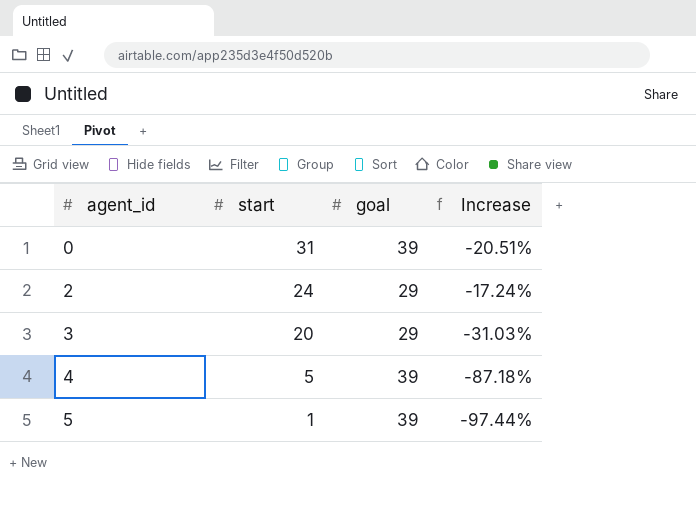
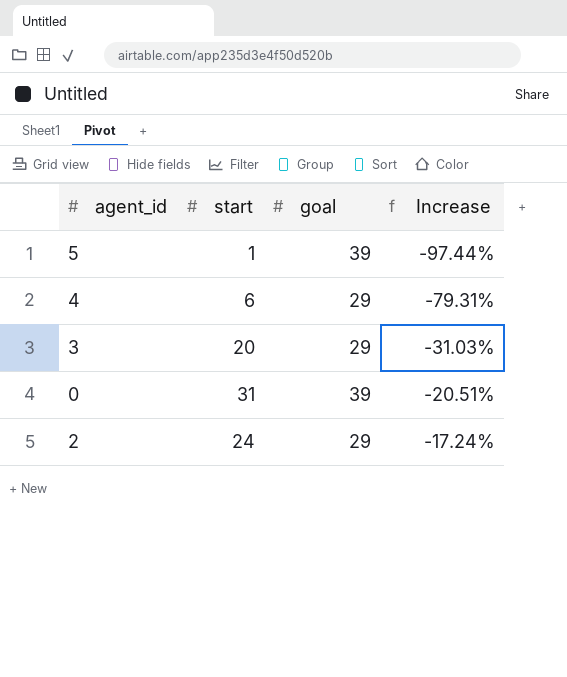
row order: agent_id ascending -> Increase ascending
4 | start: 5 -> 6
4 | goal: 39 -> 29
4 | Increase: -87.18% -> -79.31%

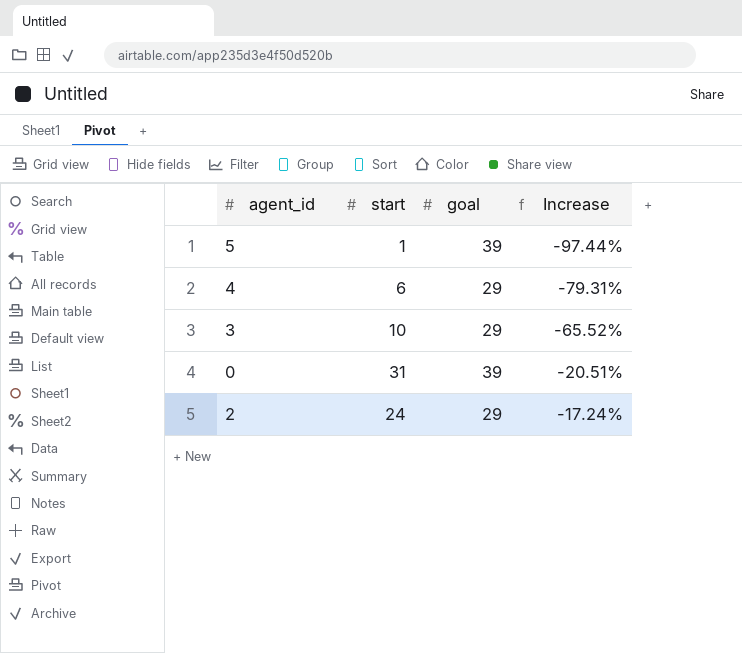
3 | start: 20 -> 10
3 | Increase: -31.03% -> -65.52%

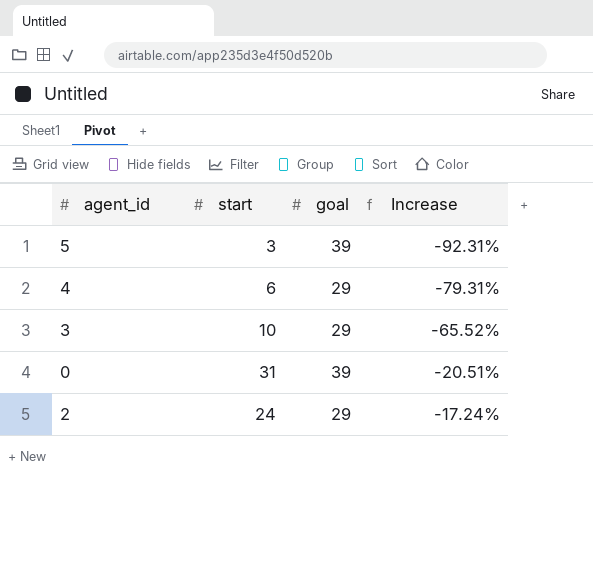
5 | start: 1 -> 3
5 | Increase: -97.44% -> -92.31%

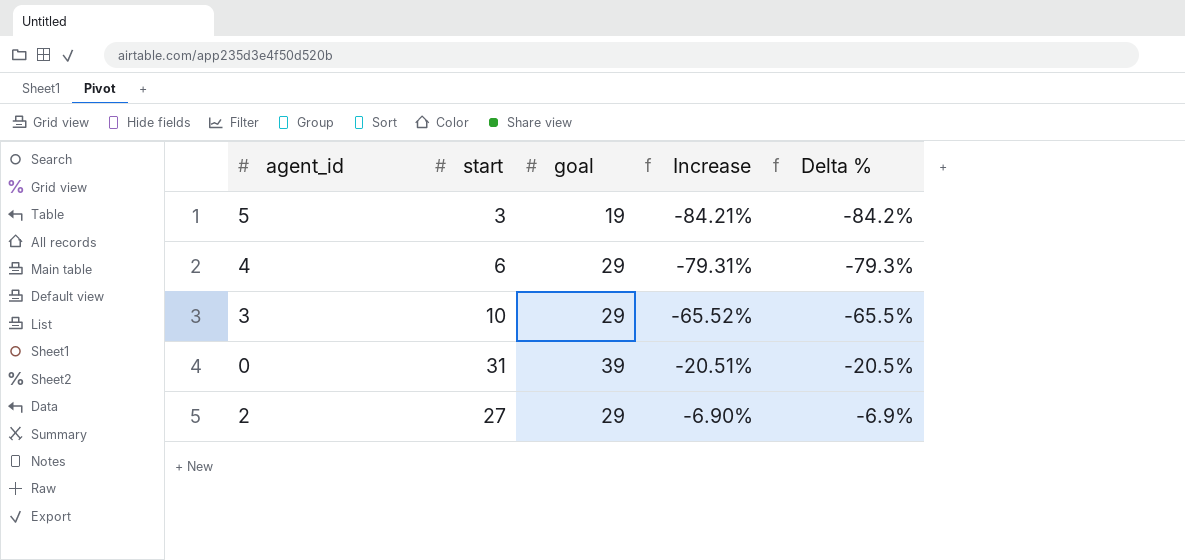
column Delta % | formula: none -> ([start] - [goal]) / [goal]
5 | goal: 39 -> 19
5 | Increase: -92.31% -> -84.21%
2 | start: 24 -> 27
2 | Increase: -17.24% -> -6.90%

